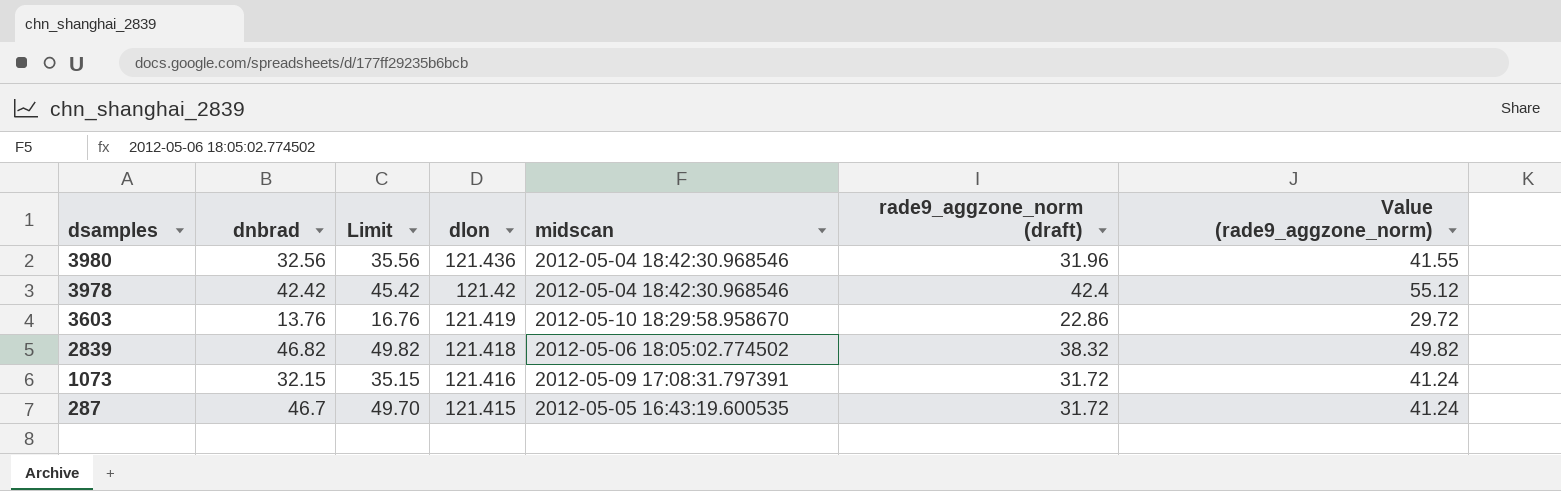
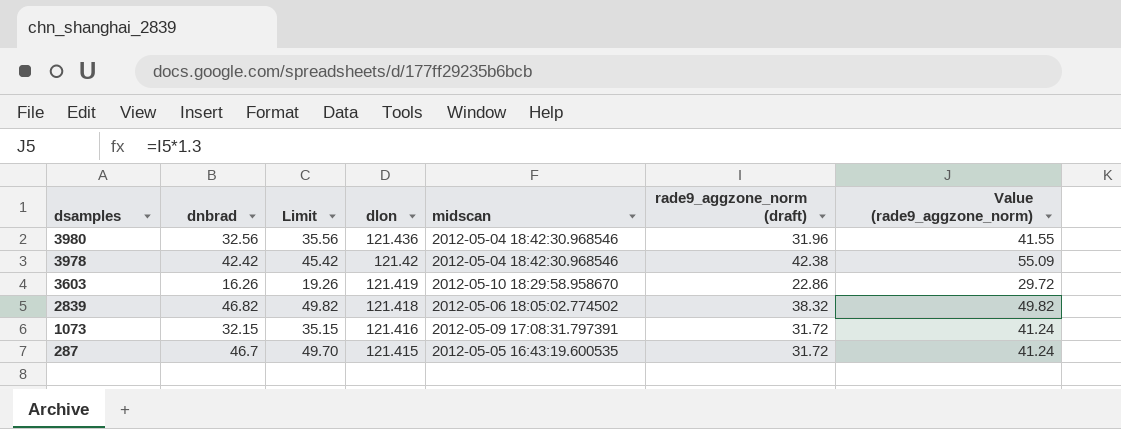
3978 | rade9_aggzone_norm (draft): 42.4 -> 42.38
3978 | Value (rade9_aggzone_norm): 55.12 -> 55.09
3603 | dnbrad: 13.76 -> 16.26
3603 | Limit: 16.76 -> 19.26

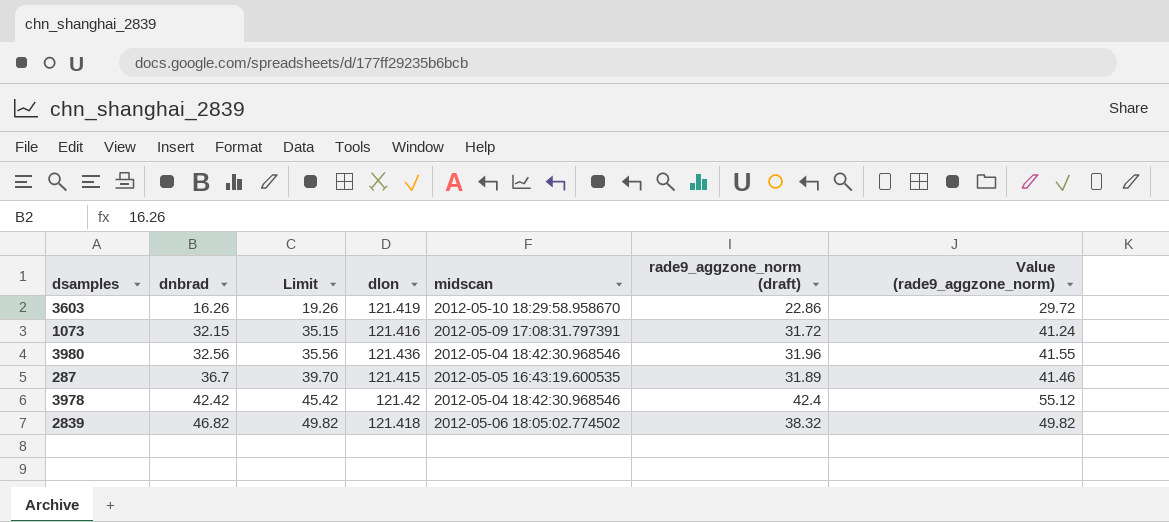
row order: dsamples descending -> dnbrad ascending
287 | dnbrad: 46.7 -> 36.7
287 | Limit: 49.70 -> 39.70
287 | rade9_aggzone_norm (draft): 31.72 -> 31.89
287 | Value (rade9_aggzone_norm): 41.24 -> 41.46
3978 | rade9_aggzone_norm (draft): 42.38 -> 42.4
3978 | Value (rade9_aggzone_norm): 55.09 -> 55.12

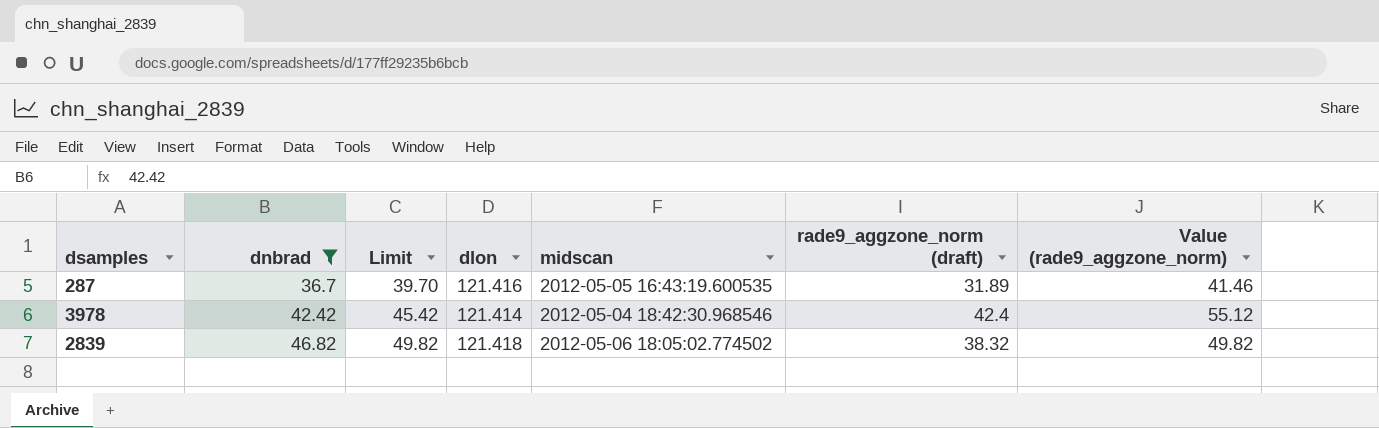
filter: none -> dnbrad >= 36.7
287 | dlon: 121.415 -> 121.416
3978 | dlon: 121.42 -> 121.414

